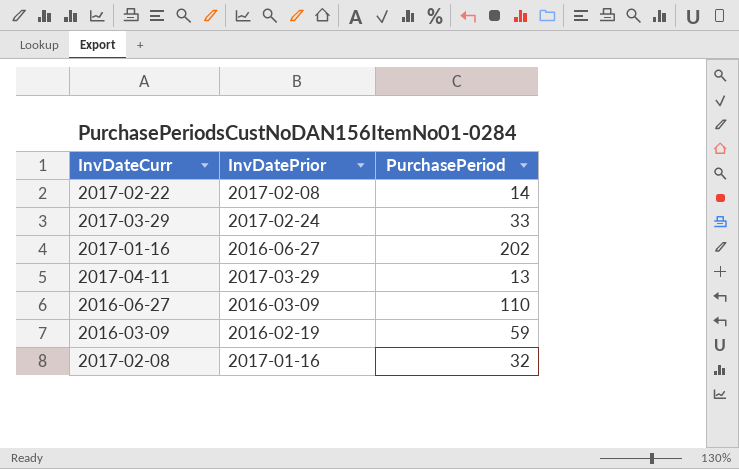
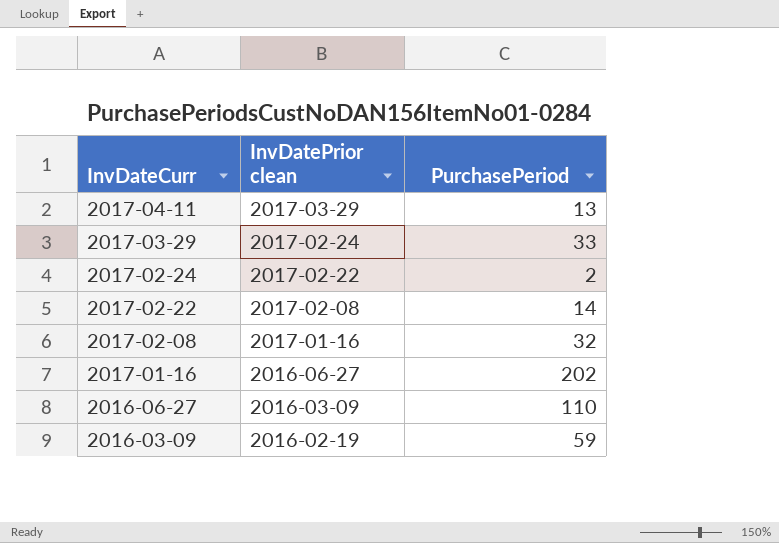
row order: none -> InvDateCurr descending
column name: InvDatePrior -> InvDatePrior clean
row 2017-02-24: none -> 2017-02-22 | 2

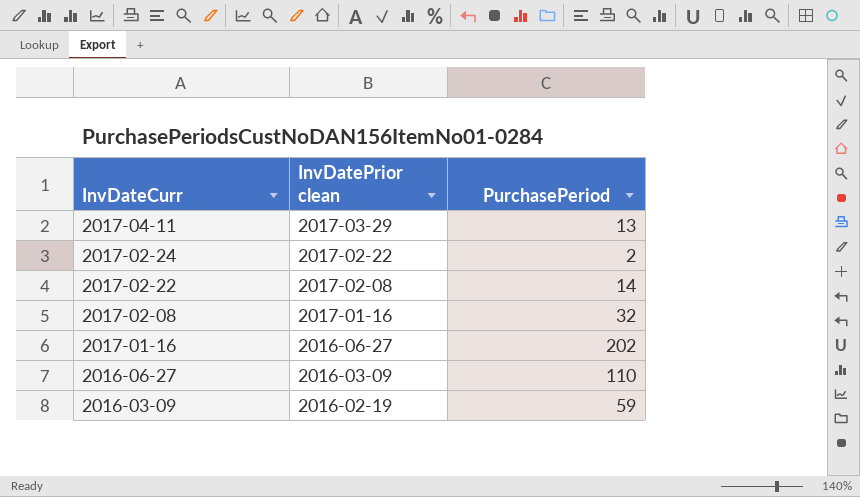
row 2017-03-29: 2017-02-24 | 33 -> none

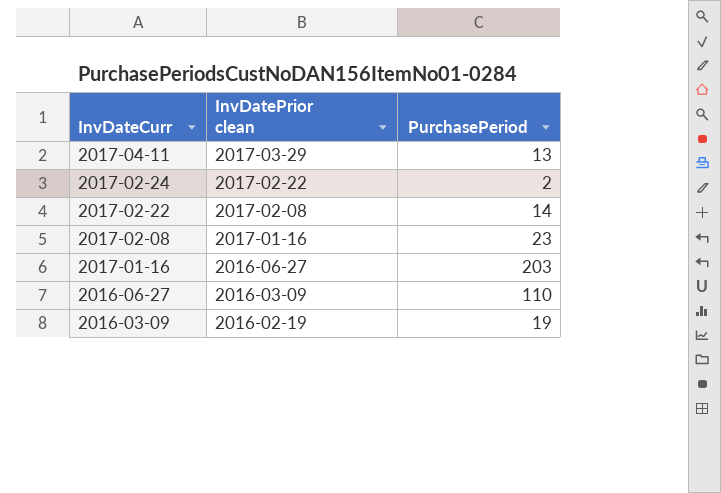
2017-02-08 | PurchasePeriod: 32 -> 23
2017-01-16 | PurchasePeriod: 202 -> 203
2016-03-09 | PurchasePeriod: 59 -> 19

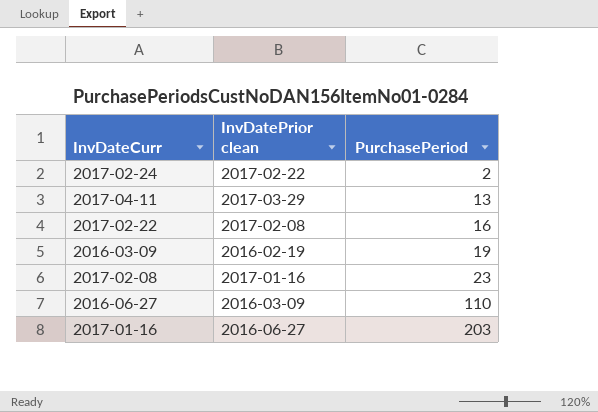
row order: InvDateCurr descending -> PurchasePeriod ascending
2017-02-22 | PurchasePeriod: 14 -> 16

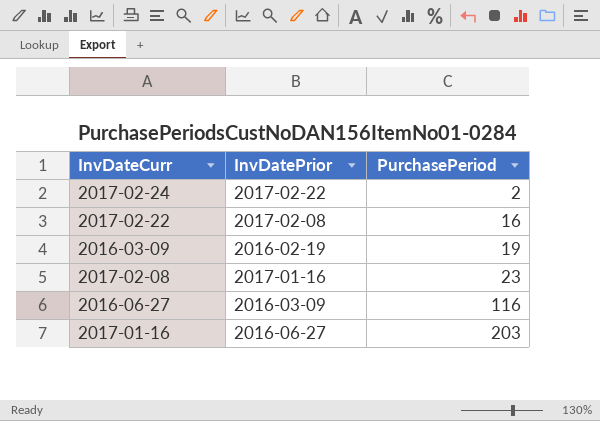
column name: InvDatePrior clean -> InvDatePrior
row 2017-04-11: 2017-03-29 | 13 -> none
2016-06-27 | PurchasePeriod: 110 -> 116

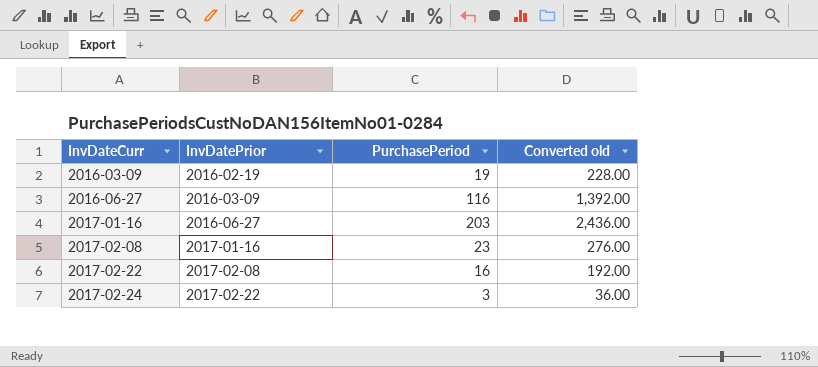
row order: PurchasePeriod ascending -> InvDateCurr ascending
column Converted old | formula: none -> [PurchasePeriod] * 12
2017-02-24 | PurchasePeriod: 2 -> 3

